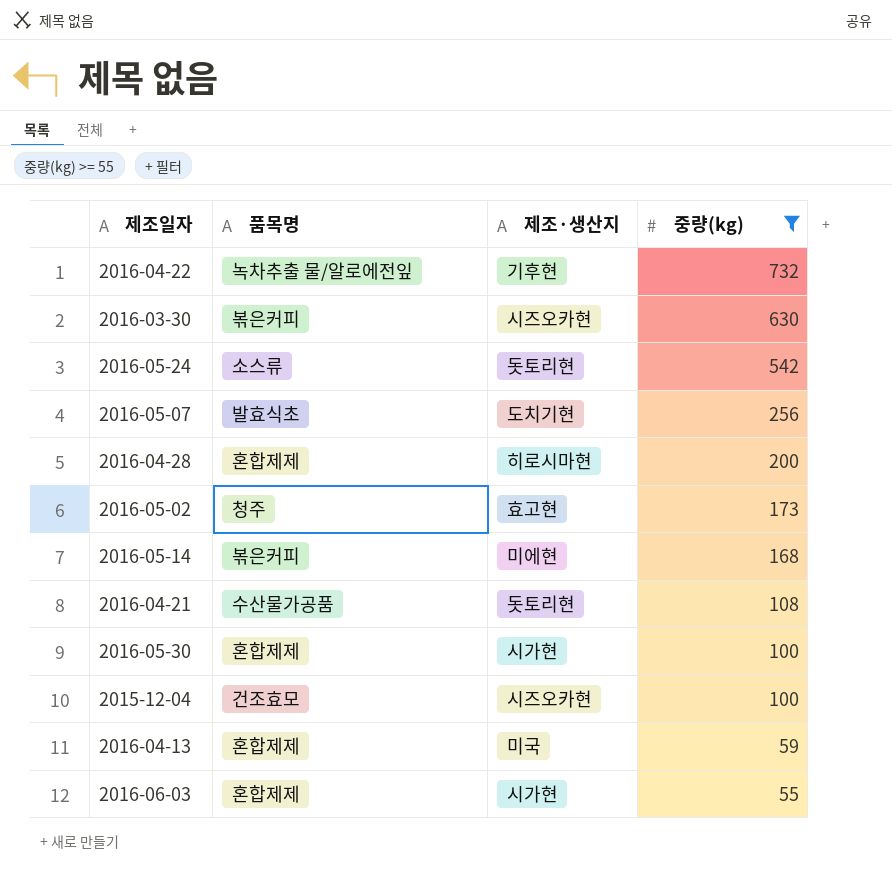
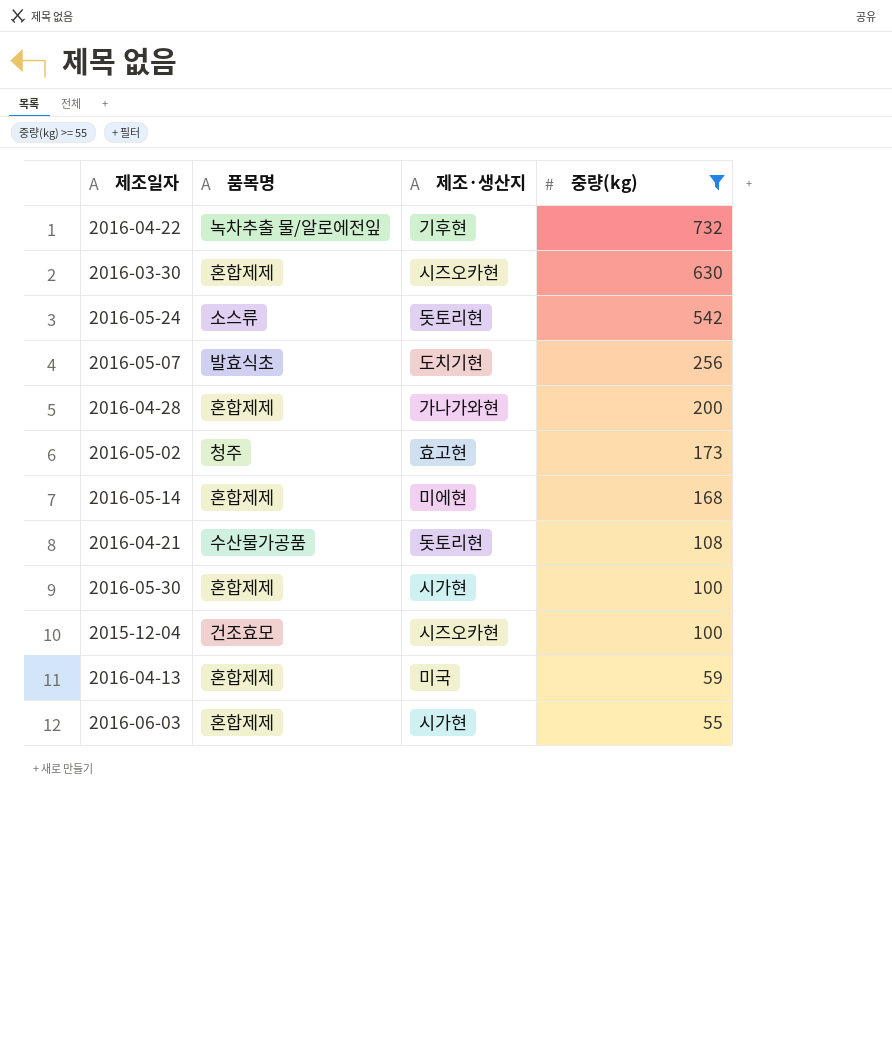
2016-03-30 | 품목명: 볶은커피 -> 혼합제제
2016-04-28 | 제조·생산지: 히로시마현 -> 가나가와현
2016-05-14 | 품목명: 볶은커피 -> 혼합제제

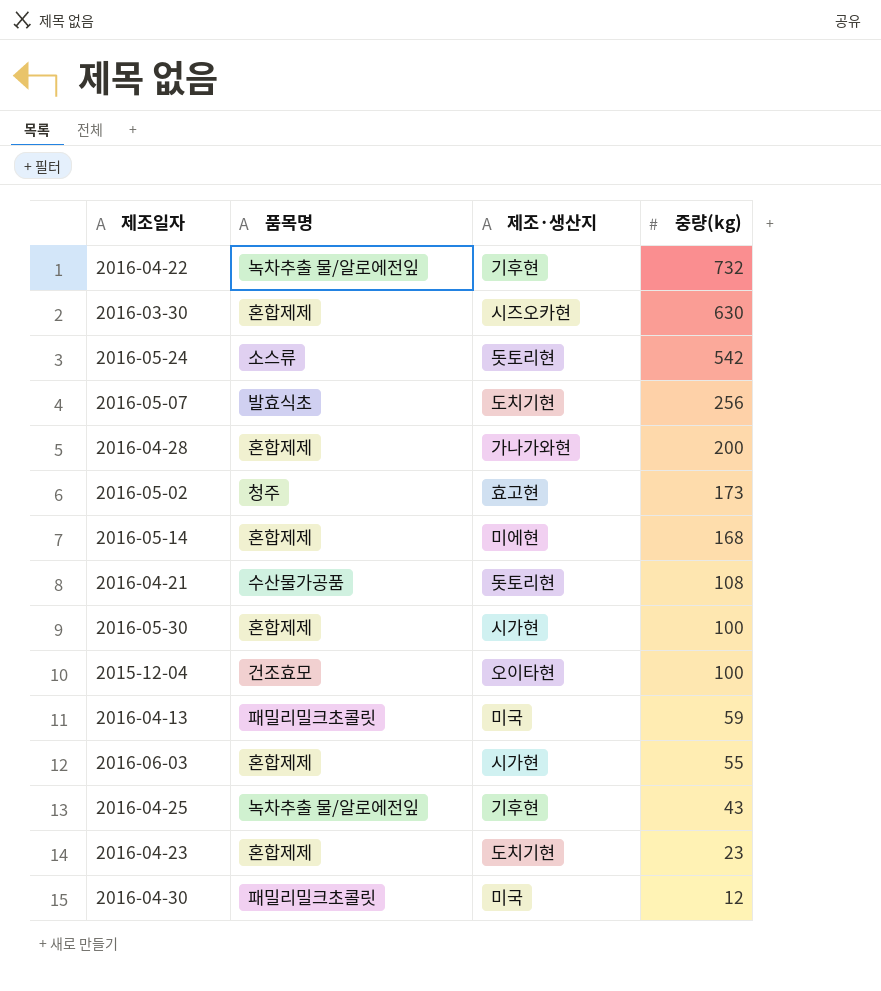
filter: 중량(kg) >= 55 -> none
2015-12-04 | 제조·생산지: 시즈오카현 -> 오이타현
2016-04-13 | 품목명: 혼합제제 -> 패밀리밀크초콜릿

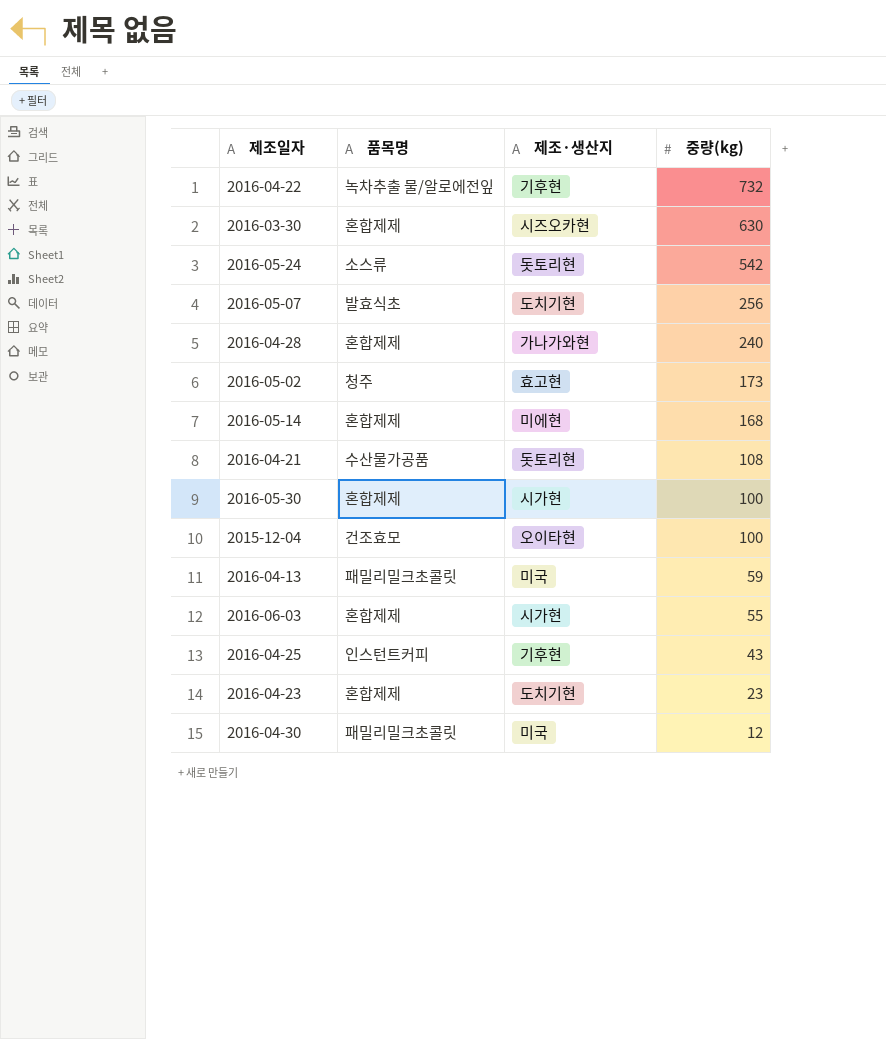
2016-04-28 | 중량(kg): 200 -> 240
2016-04-25 | 품목명: 녹차추출 물/알로에전잎 -> 인스턴트커피

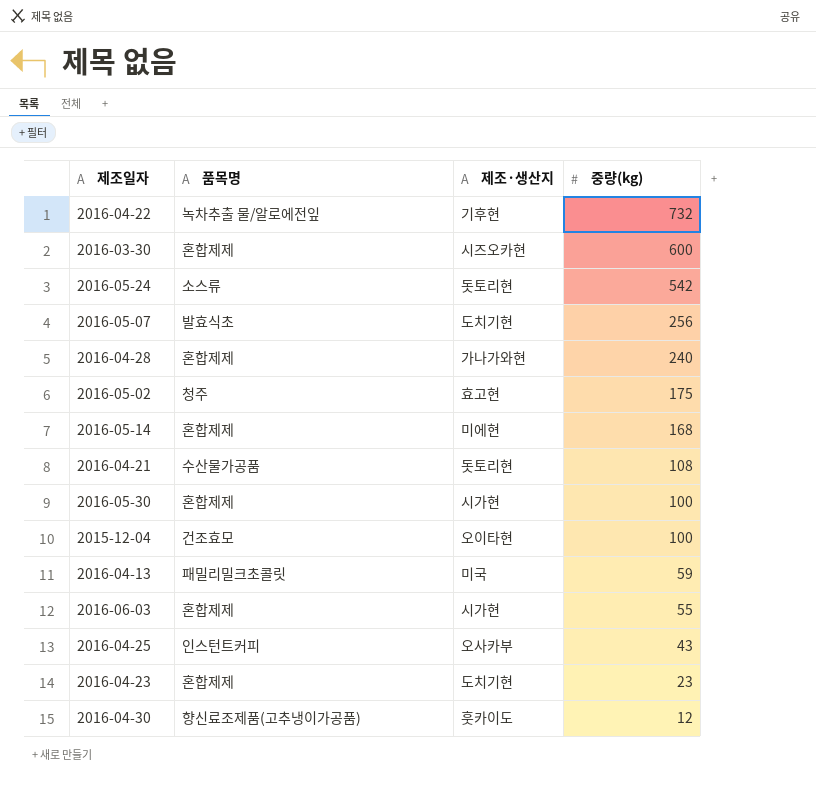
2016-03-30 | 중량(kg): 630 -> 600
2016-05-02 | 중량(kg): 173 -> 175
2016-04-25 | 제조·생산지: 기후현 -> 오사카부
2016-04-30 | 품목명: 패밀리밀크초콜릿 -> 향신료조제품(고추냉이가공품)
2016-04-30 | 제조·생산지: 미국 -> 훗카이도

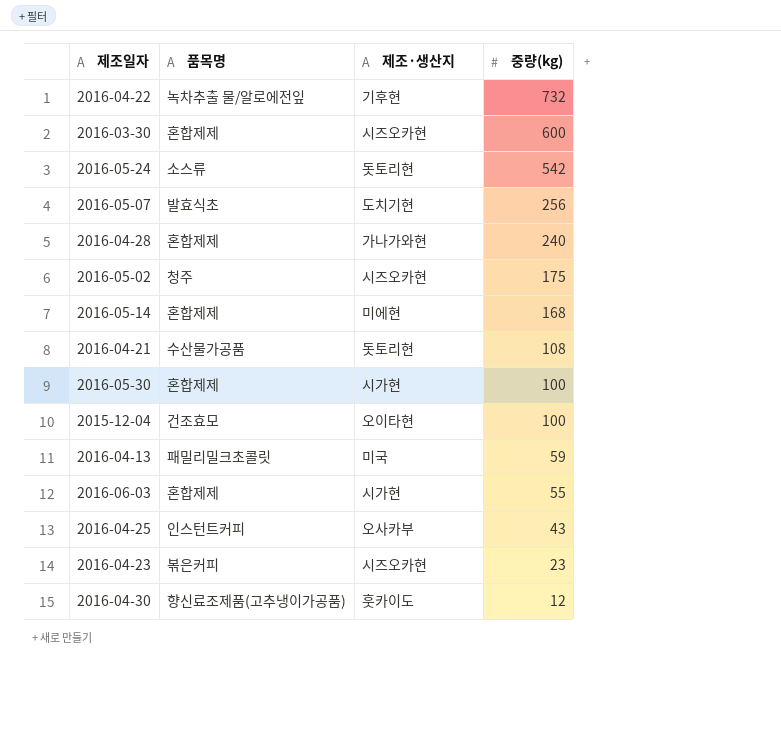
2016-05-02 | 제조·생산지: 효고현 -> 시즈오카현
2016-04-23 | 품목명: 혼합제제 -> 볶은커피
2016-04-23 | 제조·생산지: 도치기현 -> 시즈오카현

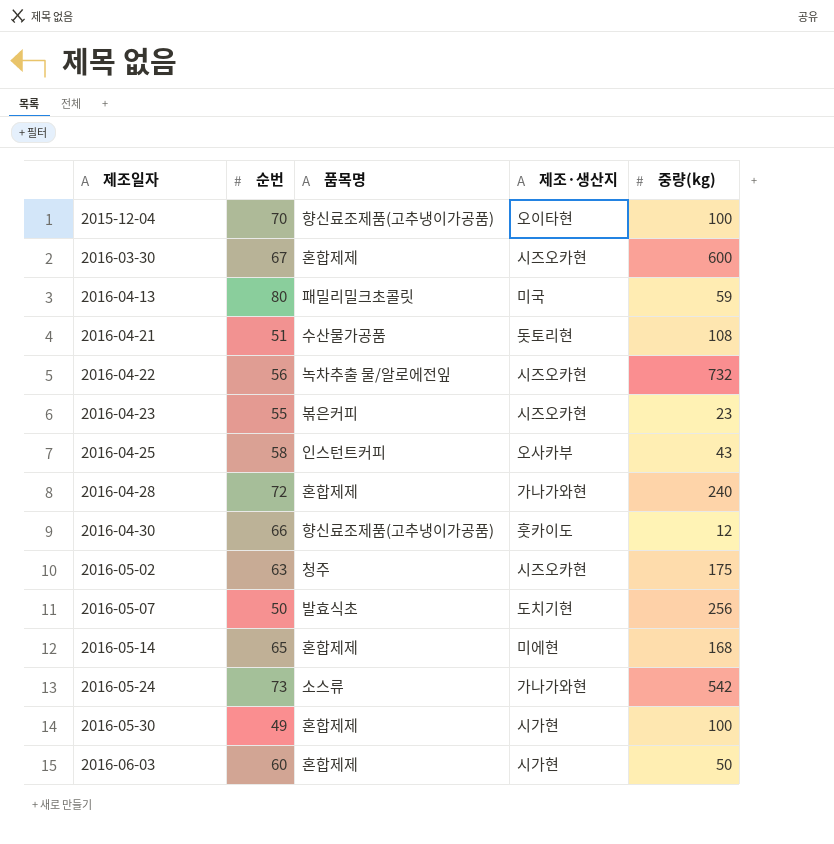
row order: 중량(kg) descending -> 제조일자 ascending
column 순번 | position: none -> 2
2015-12-04 | 품목명: 건조효모 -> 향신료조제품(고추냉이가공품)
2016-04-22 | 제조·생산지: 기후현 -> 시즈오카현
2016-05-24 | 제조·생산지: 돗토리현 -> 가나가와현
2016-06-03 | 중량(kg): 55 -> 50

